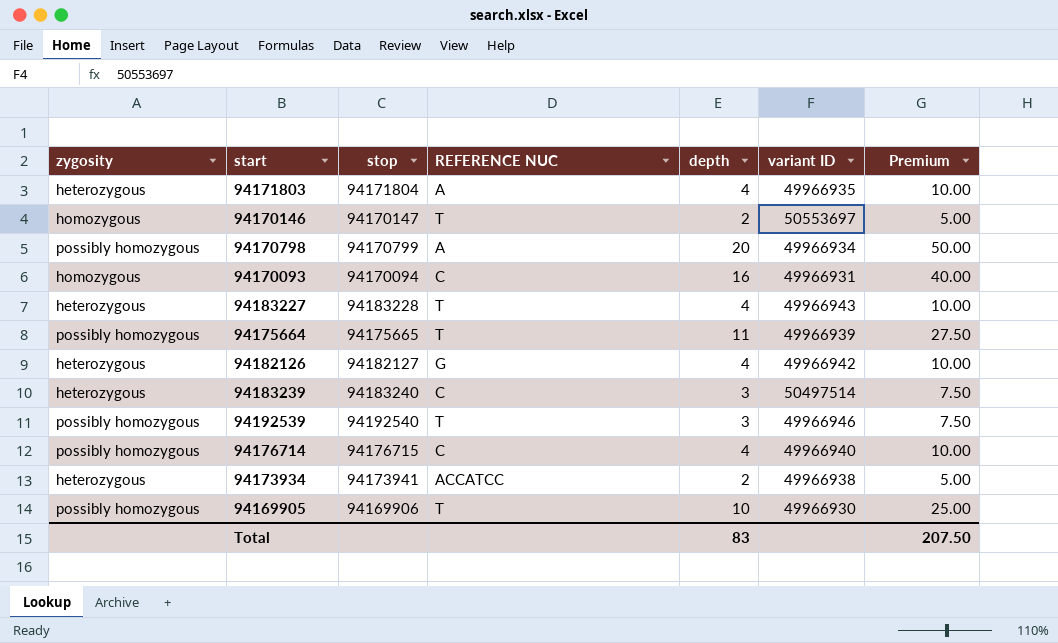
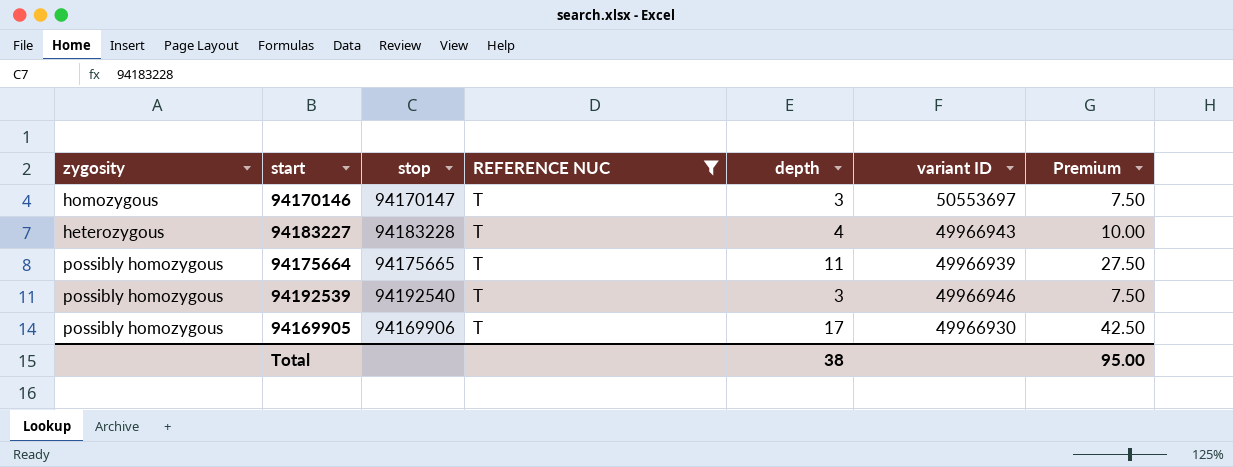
filter: none -> REFERENCE NUC = T
94170146 | depth: 2 -> 3
94170146 | Premium: 5.00 -> 7.50
94169905 | depth: 10 -> 17
94169905 | Premium: 25.00 -> 42.50
Total | depth: 83 -> 38
Total | Premium: 207.50 -> 95.00

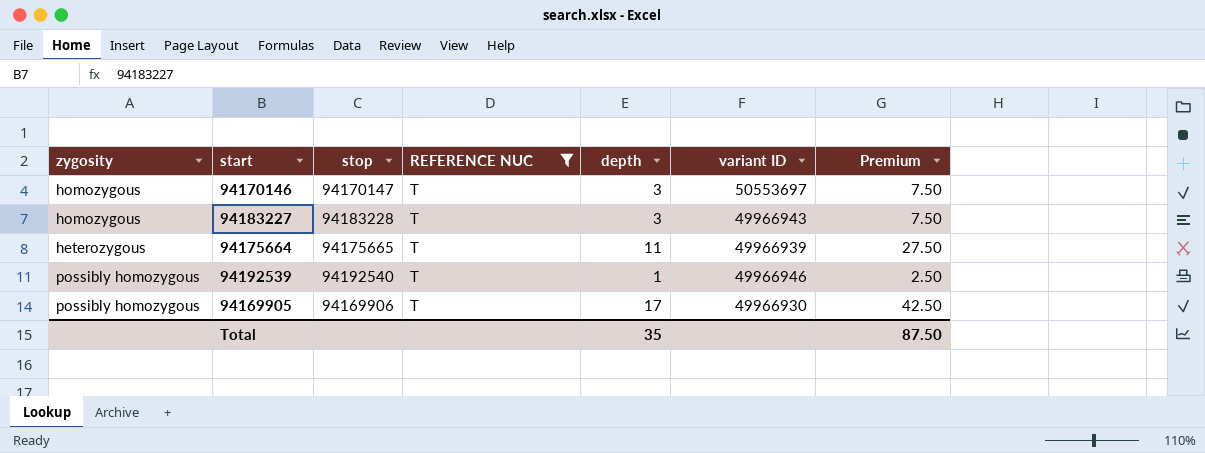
94183227 | zygosity: heterozygous -> homozygous
94183227 | depth: 4 -> 3
94183227 | Premium: 10.00 -> 7.50
94175664 | zygosity: possibly homozygous -> heterozygous
94192539 | depth: 3 -> 1
94192539 | Premium: 7.50 -> 2.50
Total | depth: 38 -> 35
Total | Premium: 95.00 -> 87.50

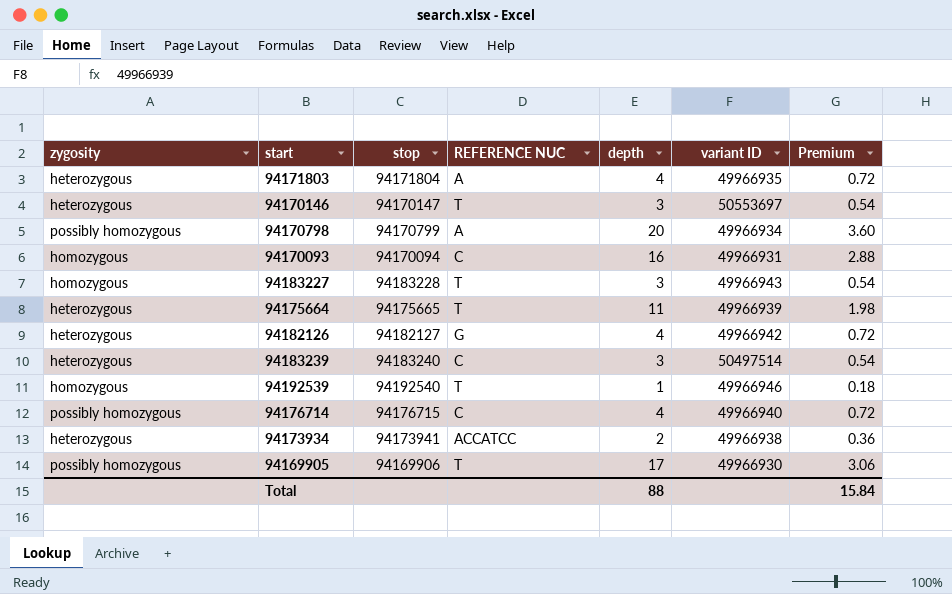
filter: REFERENCE NUC = T -> none
column Premium | formula: [depth] * 2.5 -> [depth] * 0.18
94170146 | zygosity: homozygous -> heterozygous
94192539 | zygosity: possibly homozygous -> homozygous
Total | depth: 35 -> 88
Total | Premium: 87.50 -> 15.84

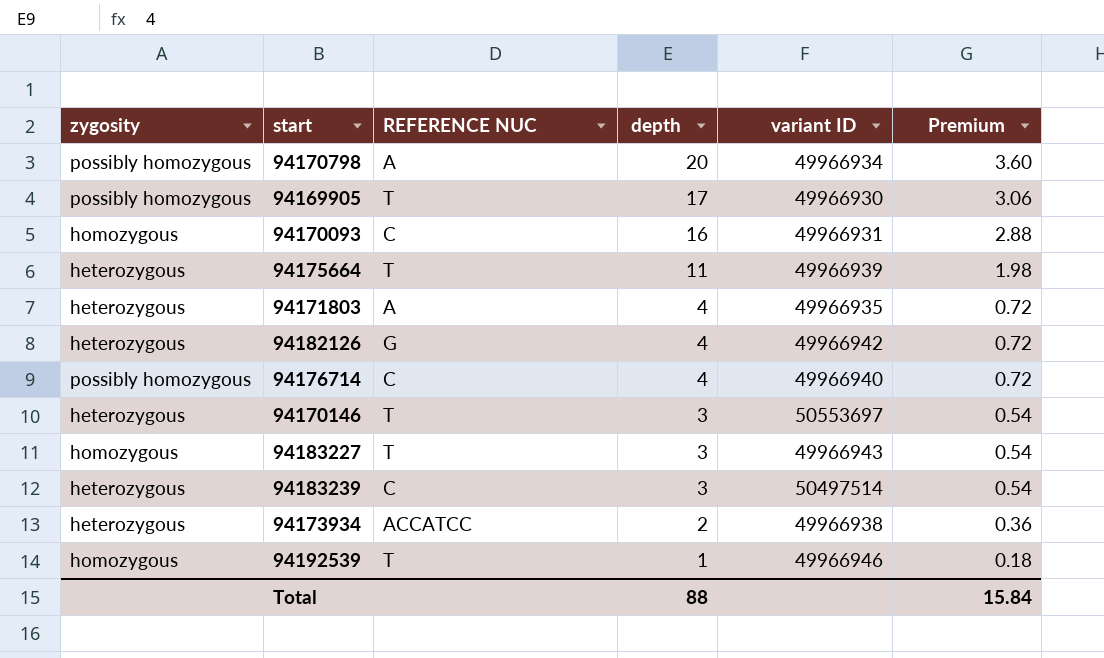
row order: none -> depth descending
column stop | position: 3 -> none

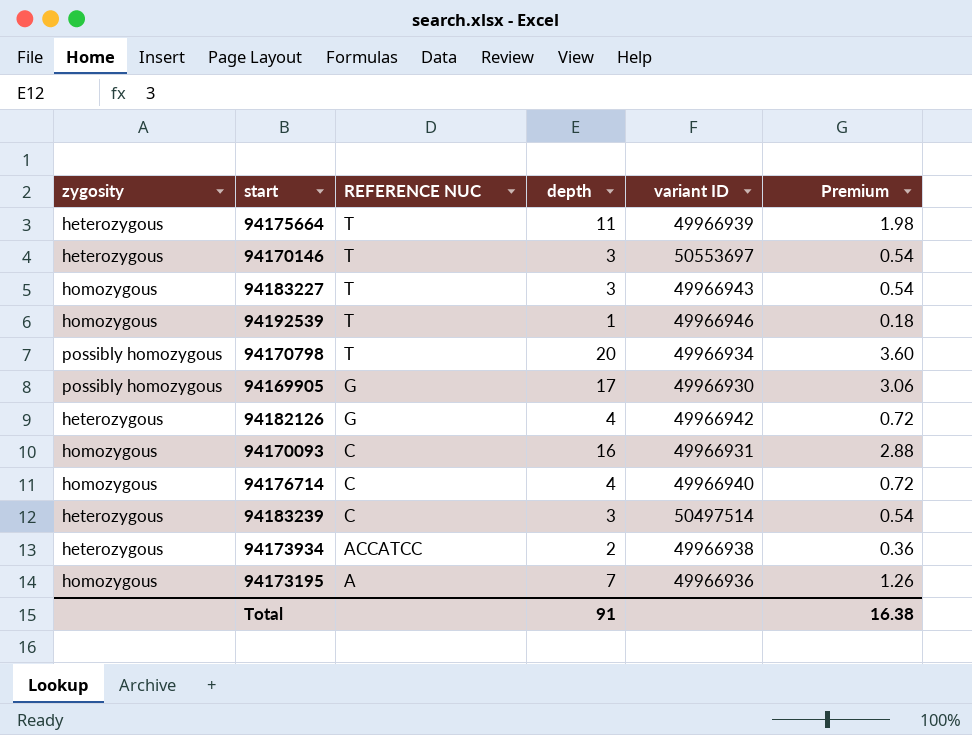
row order: depth descending -> REFERENCE NUC descending
row 94171803: heterozygous | A | 4 | 49966935 | 0.72 -> none
94170798 | REFERENCE NUC: A -> T
94169905 | REFERENCE NUC: T -> G
94176714 | zygosity: possibly homozygous -> homozygous
row 94173195: none -> homozygous | A | 7 | 49966936 | 1.26
Total | depth: 88 -> 91
Total | Premium: 15.84 -> 16.38

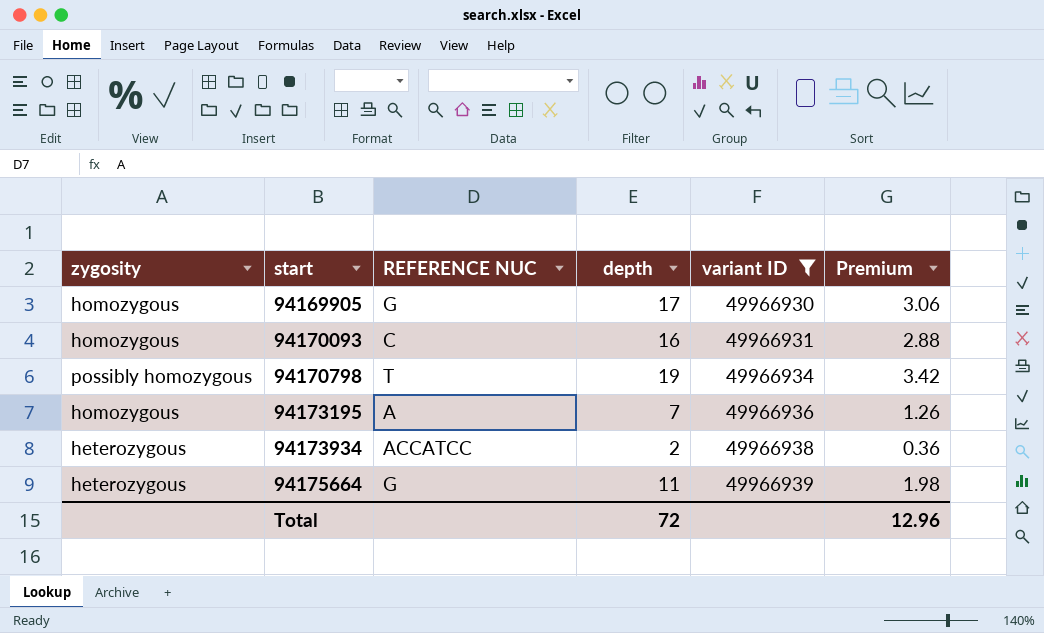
filter: none -> variant ID <= 49966939
row order: REFERENCE NUC descending -> start ascending
94169905 | zygosity: possibly homozygous -> homozygous
94170798 | depth: 20 -> 19
94170798 | Premium: 3.60 -> 3.42
94175664 | REFERENCE NUC: T -> G
Total | depth: 91 -> 72
Total | Premium: 16.38 -> 12.96

